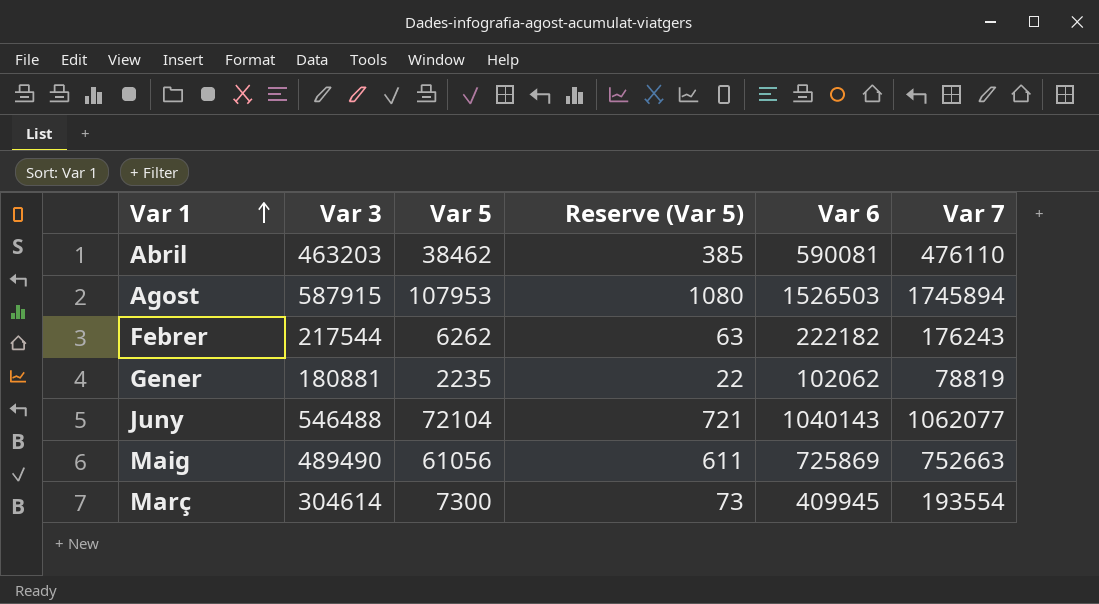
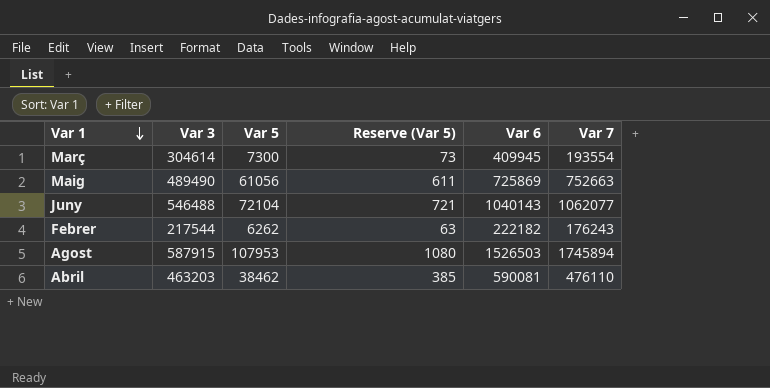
row order: Var 1 ascending -> Var 1 descending
row Gener: 180881 | 2235 | 22 | 102062 | 78819 -> none

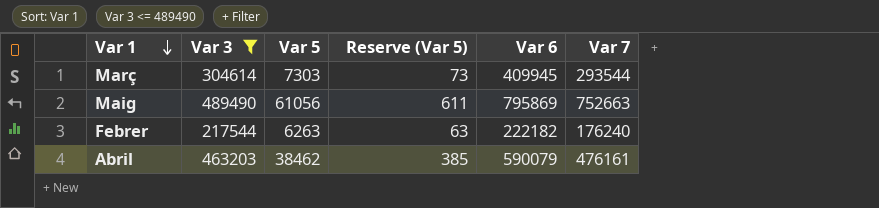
filter: none -> Var 3 <= 489490
Març | Var 5: 7300 -> 7303
Març | Var 7: 193554 -> 293544
Maig | Var 6: 725869 -> 795869
Febrer | Var 5: 6262 -> 6263
Febrer | Var 7: 176243 -> 176240
Abril | Var 6: 590081 -> 590079
Abril | Var 7: 476110 -> 476161

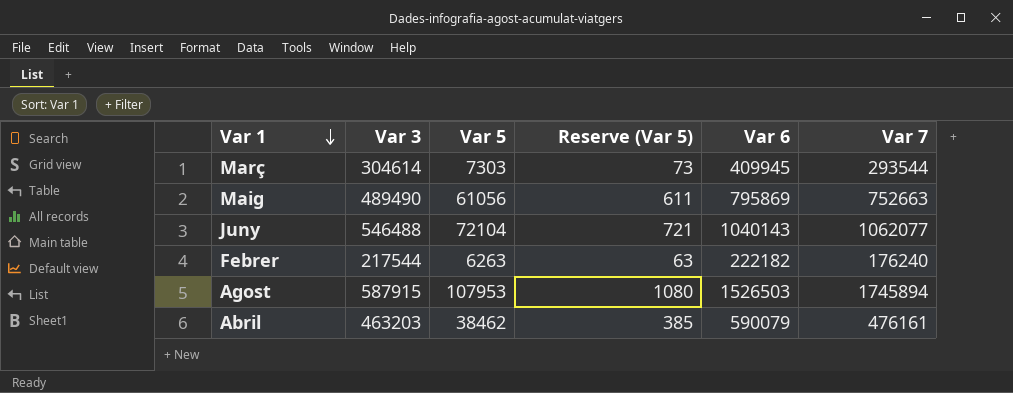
filter: Var 3 <= 489490 -> none

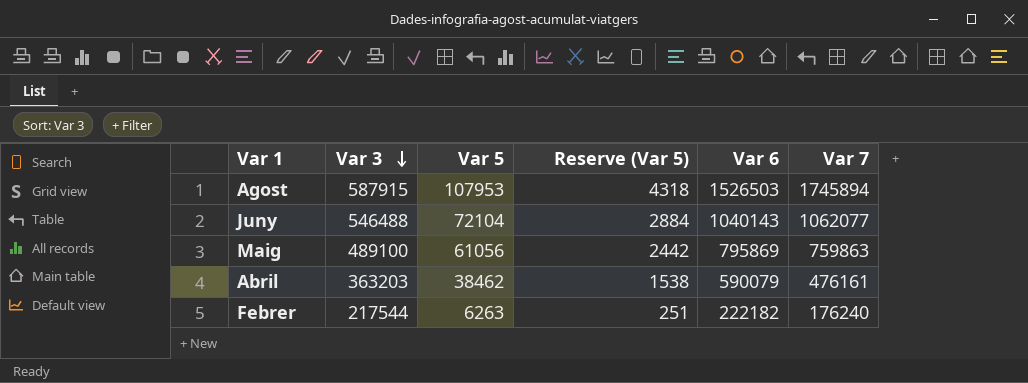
row order: Var 1 descending -> Var 3 descending
column Reserve (Var 5) | formula: [Var 5] * 0.01 -> [Var 5] * 0.04
row Març: 304614 | 7303 | 73 | 409945 | 293544 -> none
Maig | Var 3: 489490 -> 489100
Maig | Var 7: 752663 -> 759863
Abril | Var 3: 463203 -> 363203

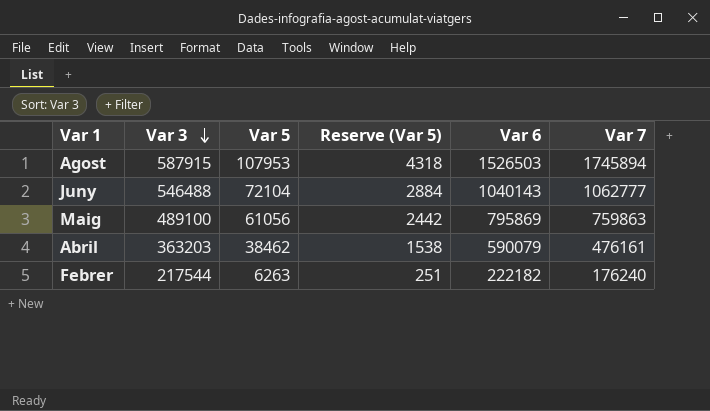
Juny | Var 7: 1062077 -> 1062777

